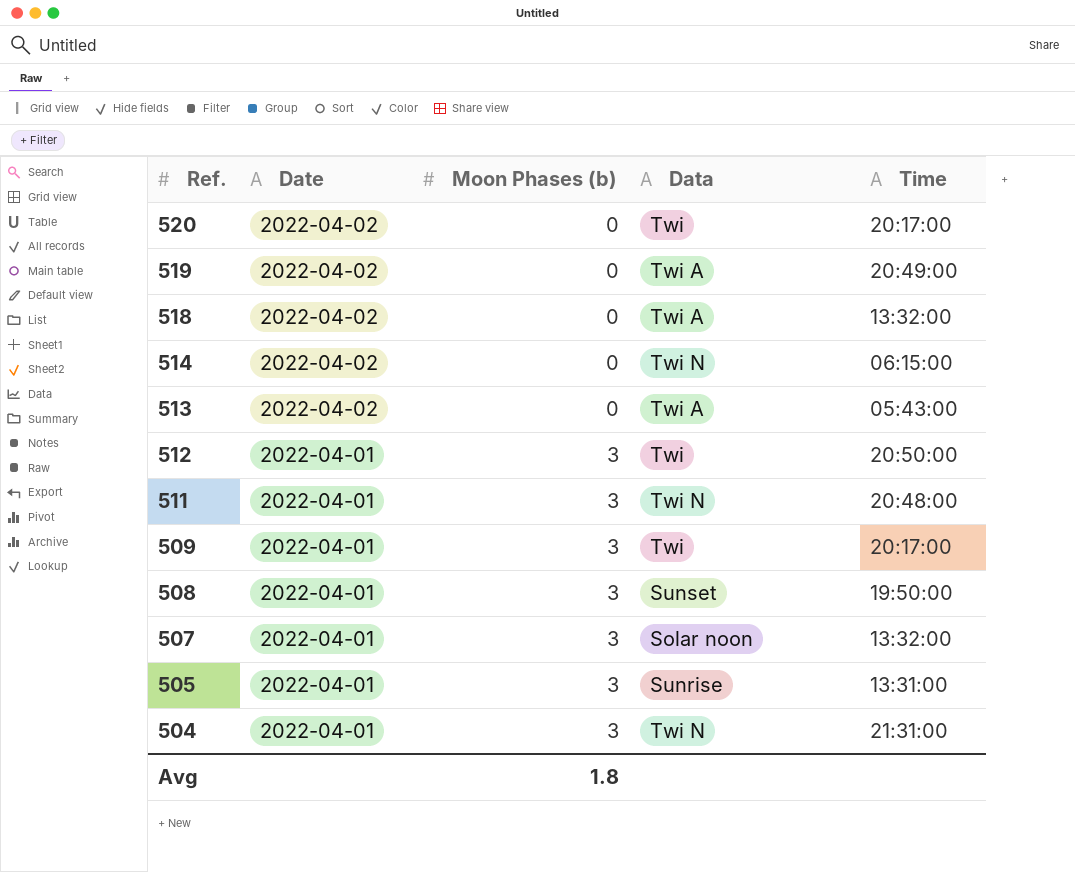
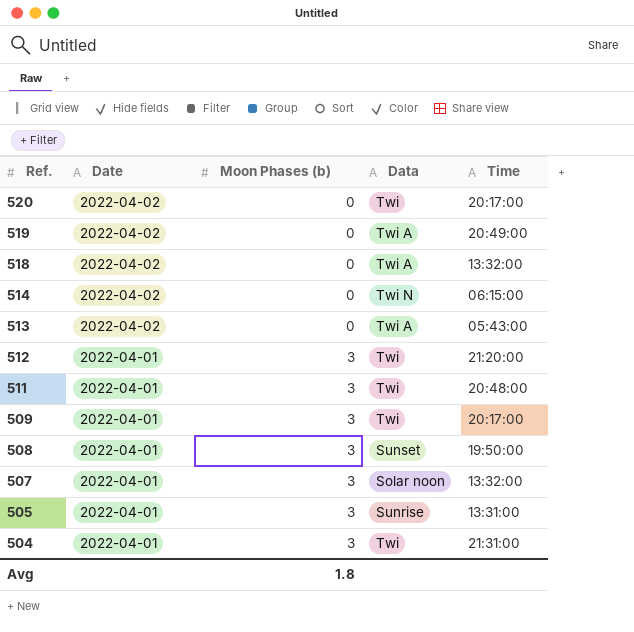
512 | Time: 20:50:00 -> 21:20:00
511 | Data: Twi N -> Twi
504 | Data: Twi N -> Twi

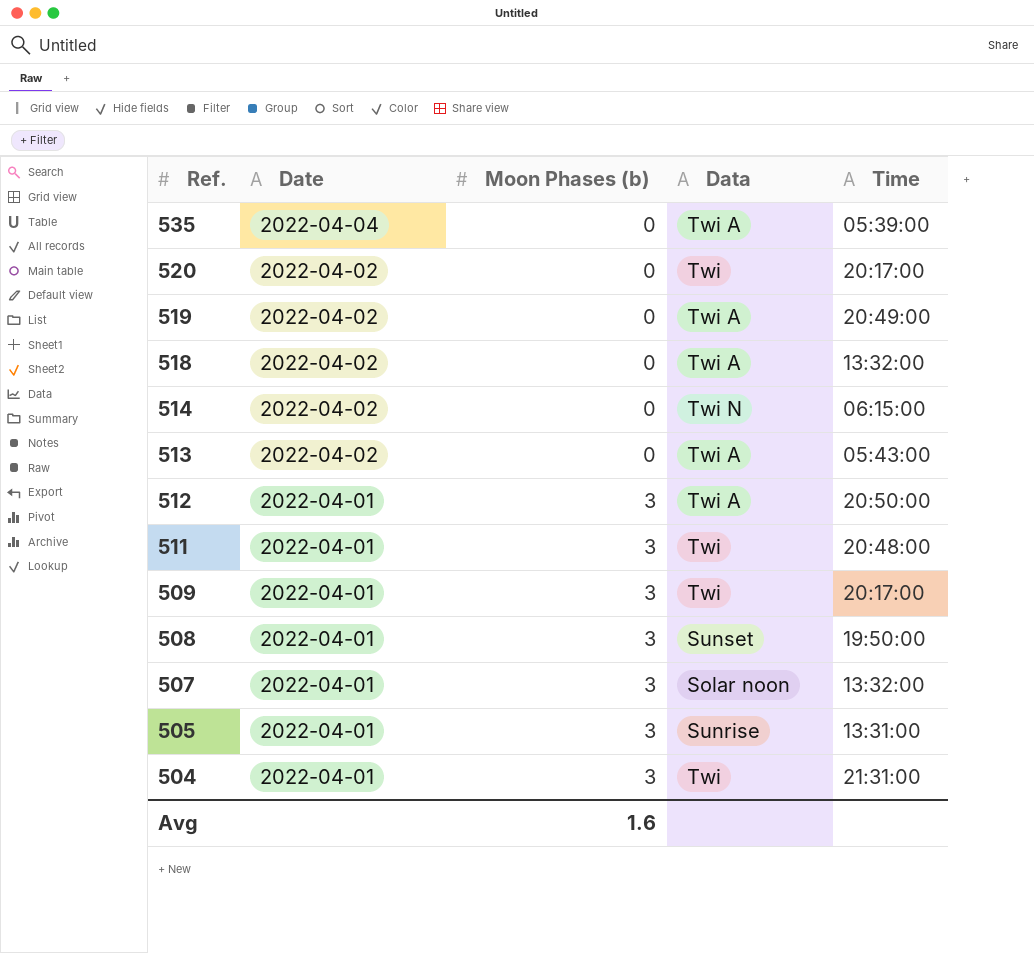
row 535: none -> 2022-04-04 | 0 | Twi A | 05:39:00
512 | Data: Twi -> Twi A
512 | Time: 21:20:00 -> 20:50:00
Avg | Moon Phases (b): 1.8 -> 1.6

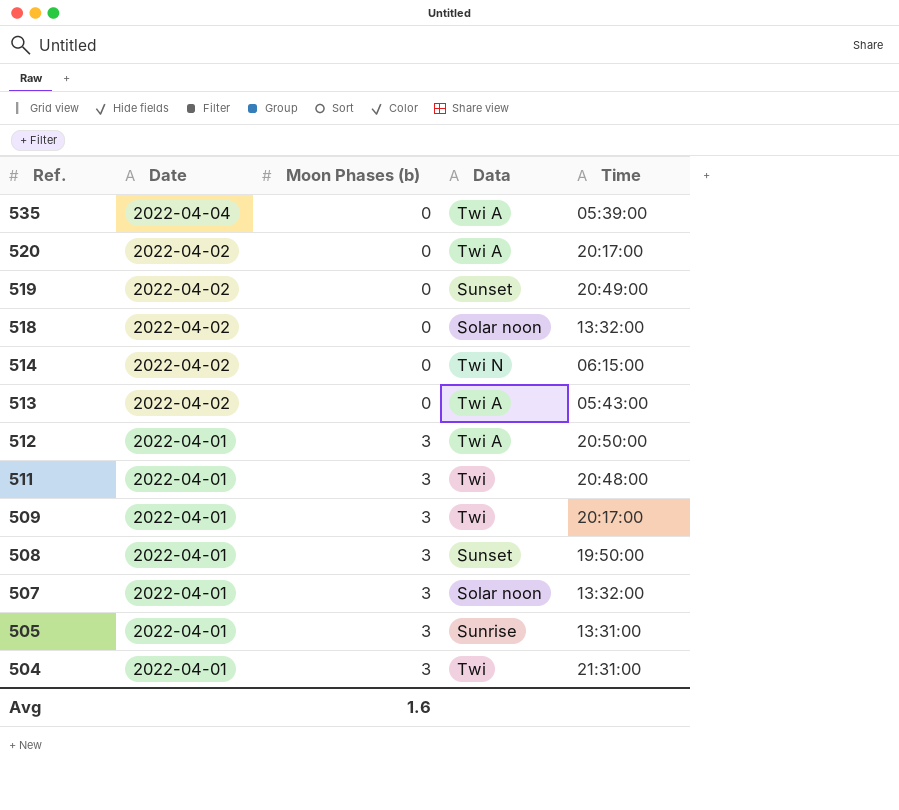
520 | Data: Twi -> Twi A
519 | Data: Twi A -> Sunset
518 | Data: Twi A -> Solar noon

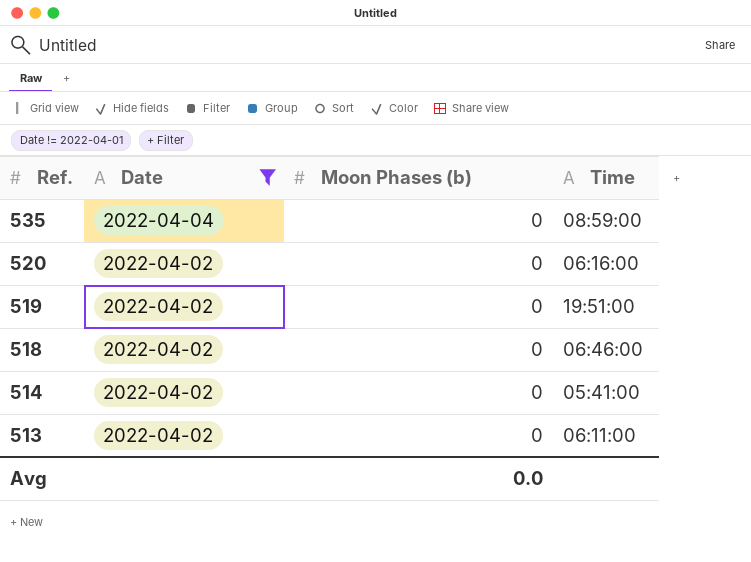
filter: none -> Date != 2022-04-01
column Data | position: 4 -> none
535 | Time: 05:39:00 -> 08:59:00
520 | Time: 20:17:00 -> 06:16:00
519 | Time: 20:49:00 -> 19:51:00
518 | Time: 13:32:00 -> 06:46:00
514 | Time: 06:15:00 -> 05:41:00
513 | Time: 05:43:00 -> 06:11:00
Avg | Moon Phases (b): 1.6 -> 0.0

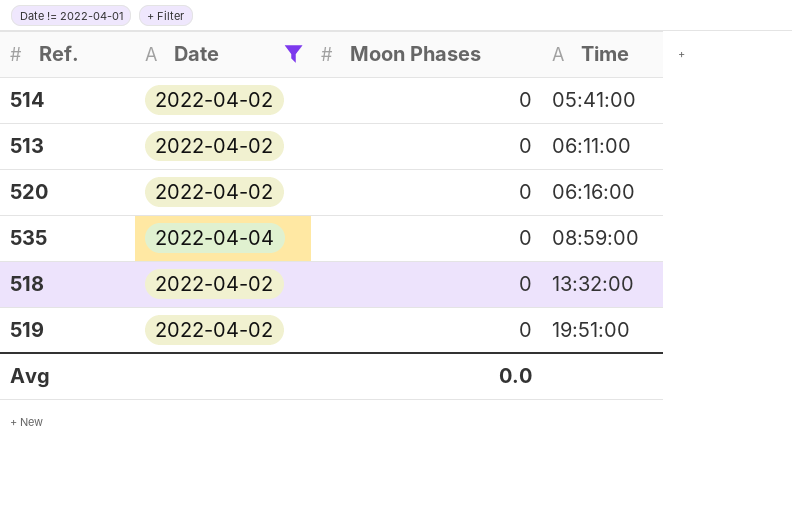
row order: Ref. descending -> Time ascending
column name: Moon Phases (b) -> Moon Phases
518 | Time: 06:46:00 -> 13:32:00

